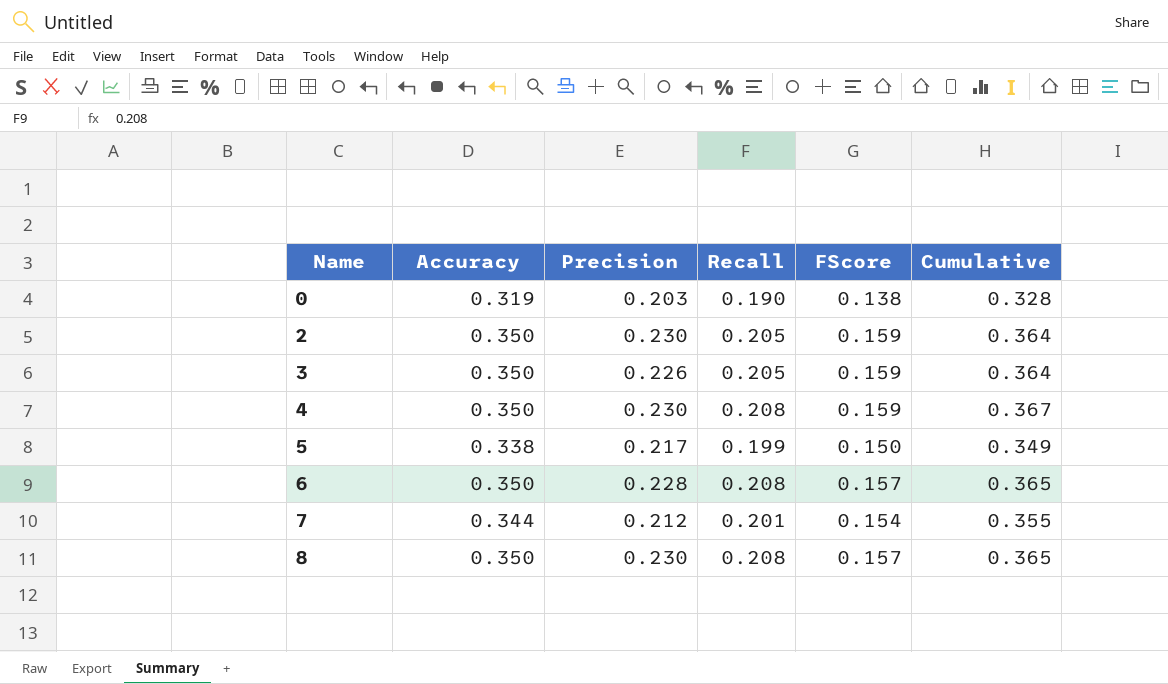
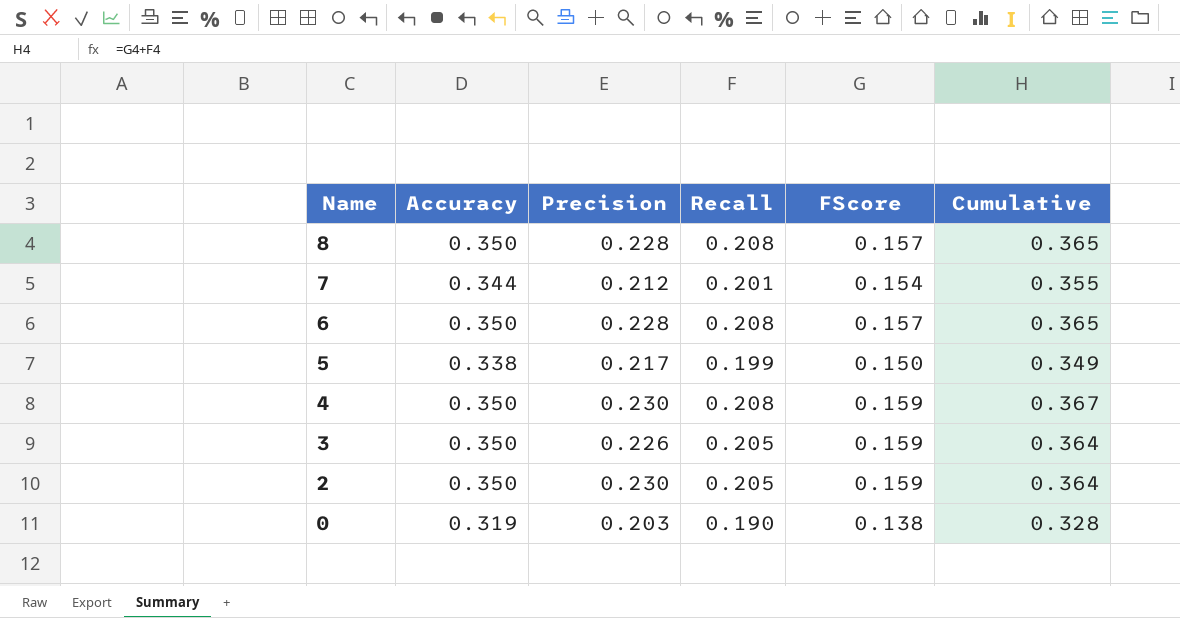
row order: Name ascending -> Name descending
8 | Precision: 0.230 -> 0.228

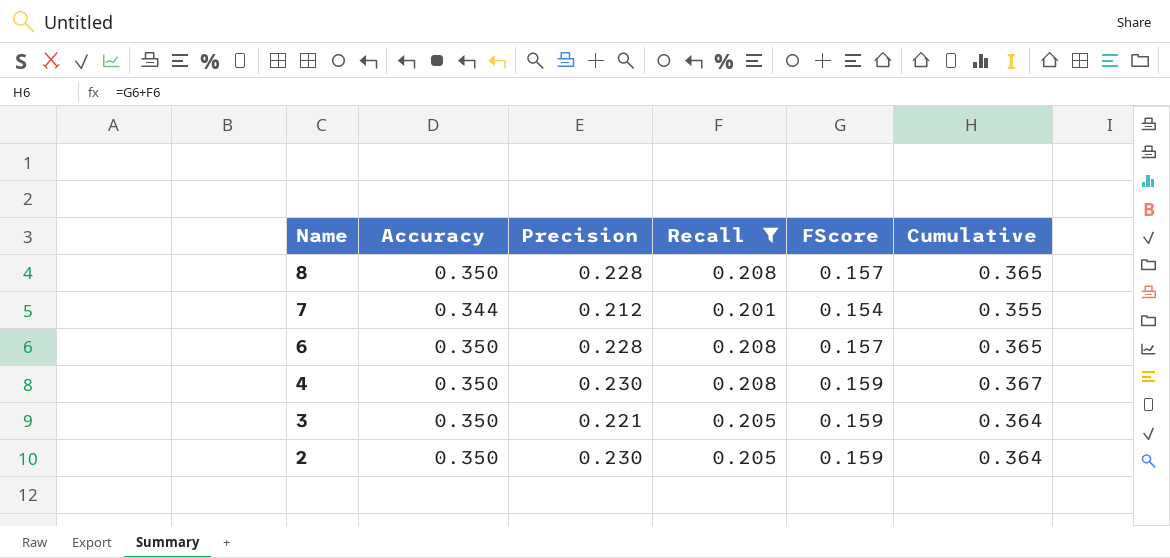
filter: none -> Recall >= 0.201
3 | Precision: 0.226 -> 0.221

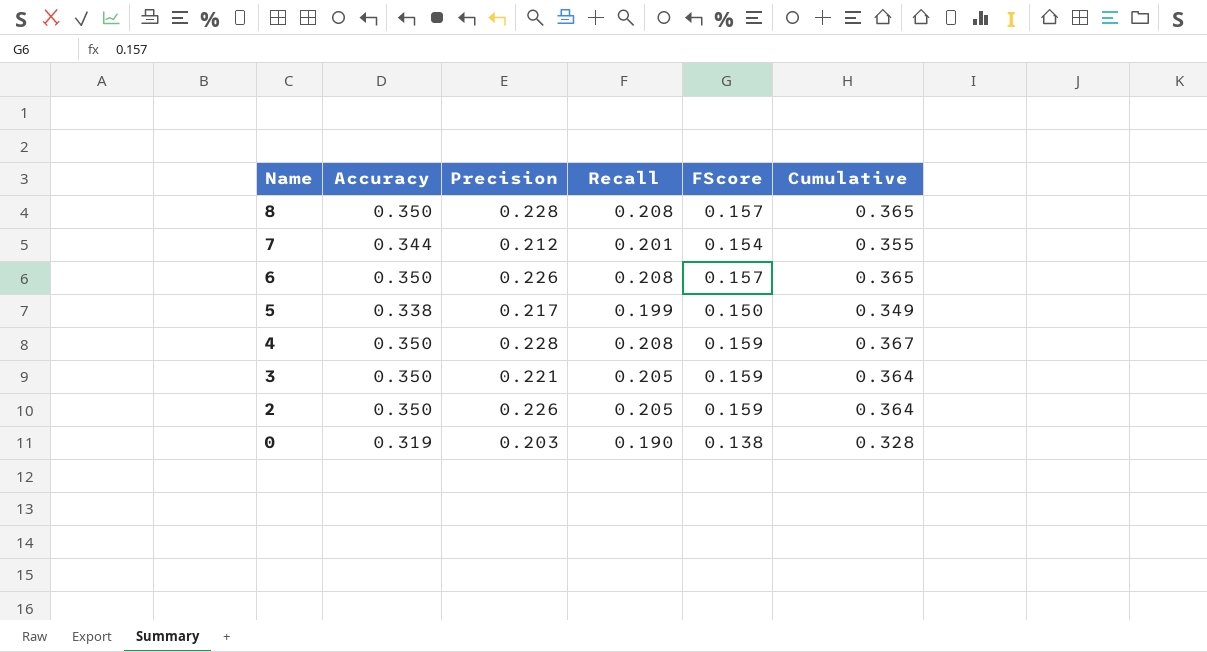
filter: Recall >= 0.201 -> none
6 | Precision: 0.228 -> 0.226
4 | Precision: 0.230 -> 0.228
2 | Precision: 0.230 -> 0.226

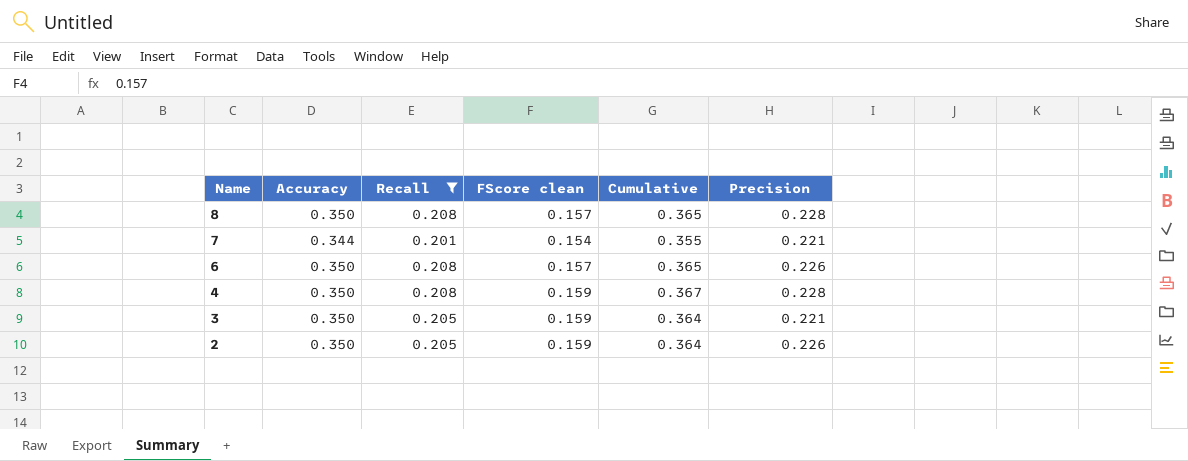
filter: none -> Recall >= 0.201
column name: FScore -> FScore clean
column Precision | position: 3 -> 6
7 | Precision: 0.212 -> 0.221

